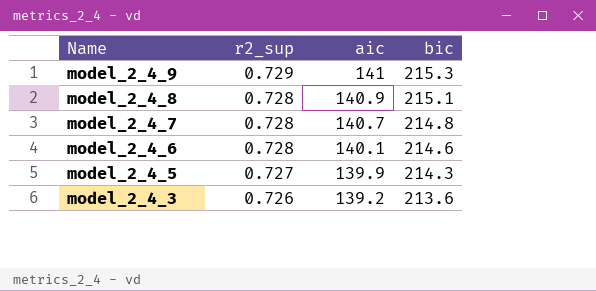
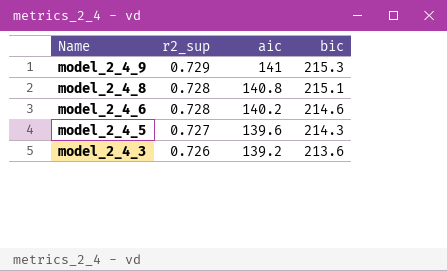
row model_2_4_7: 0.728 | 140.7 | 214.8 -> none
model_2_4_8 | aic: 140.9 -> 140.8
model_2_4_6 | aic: 140.1 -> 140.2
model_2_4_5 | aic: 139.9 -> 139.6

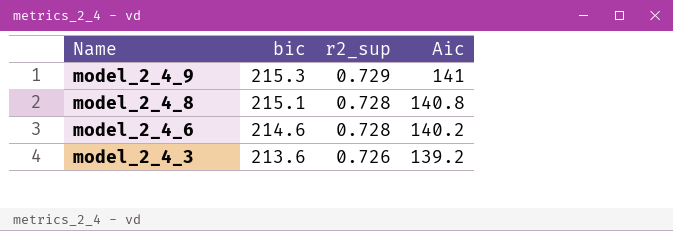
column bic | position: 4 -> 2
column name: aic -> Aic
row model_2_4_5: 0.727 | 139.6 | 214.3 -> none

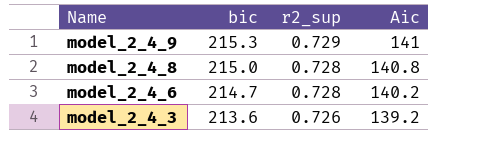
model_2_4_8 | bic: 215.1 -> 215.0
model_2_4_6 | bic: 214.6 -> 214.7

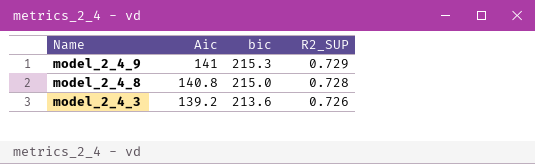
column Aic | position: 4 -> 2
column name: r2_sup -> R2_SUP
row model_2_4_6: 214.7 | 0.728 | 140.2 -> none

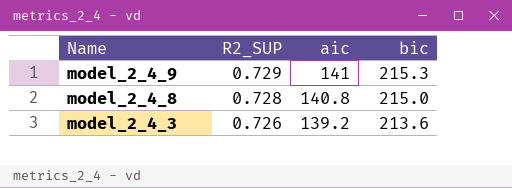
column R2_SUP | position: 4 -> 2
column name: Aic -> aic

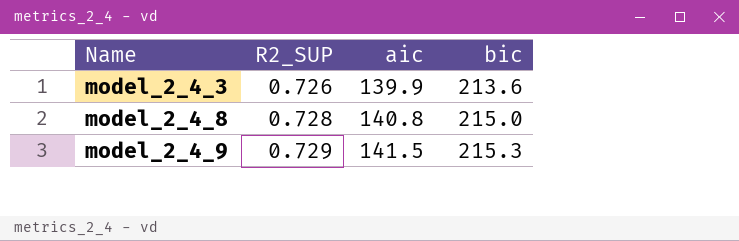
row order: Name descending -> Name ascending
model_2_4_3 | aic: 139.2 -> 139.9
model_2_4_9 | aic: 141 -> 141.5

